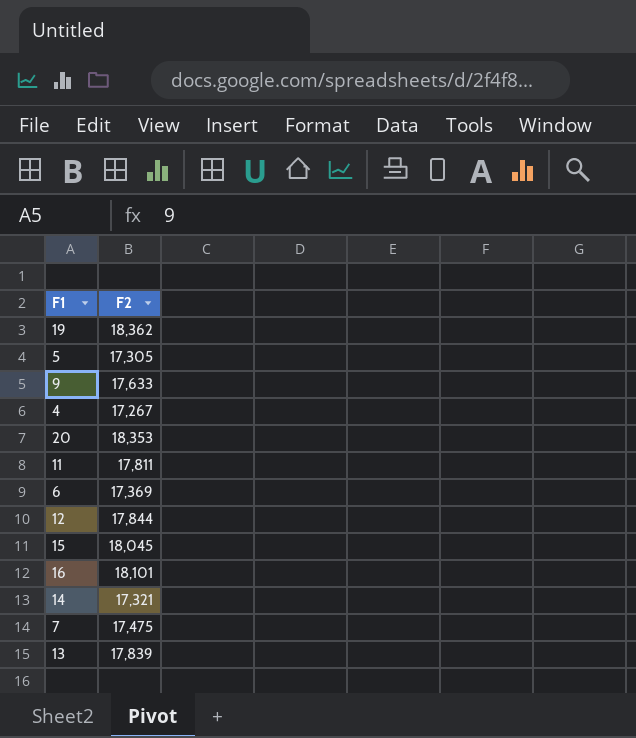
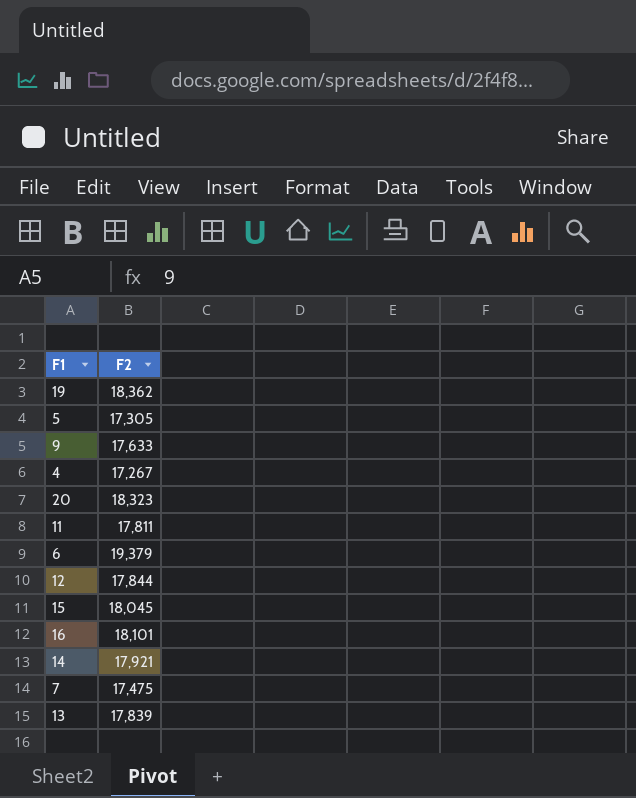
20 | F2: 18,353 -> 18,323
6 | F2: 17,369 -> 19,379
14 | F2: 17,321 -> 17,921

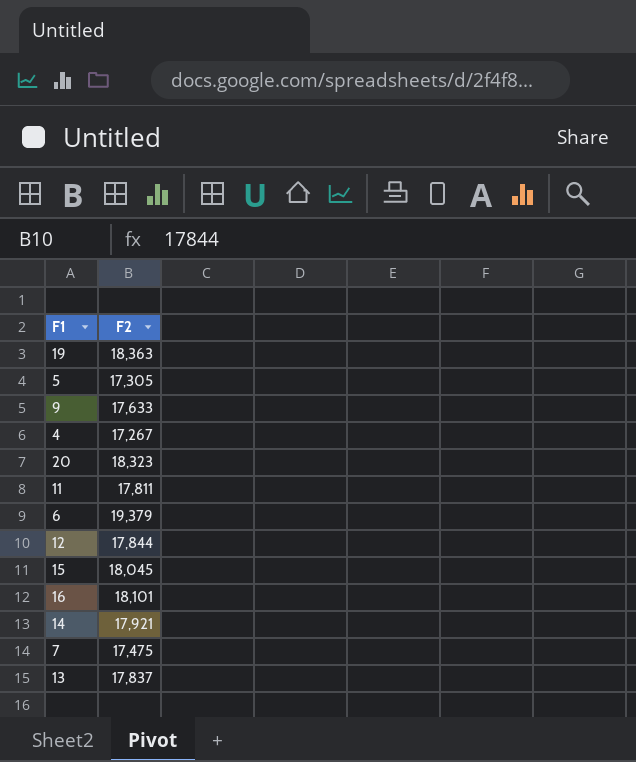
19 | F2: 18,362 -> 18,363
13 | F2: 17,839 -> 17,837

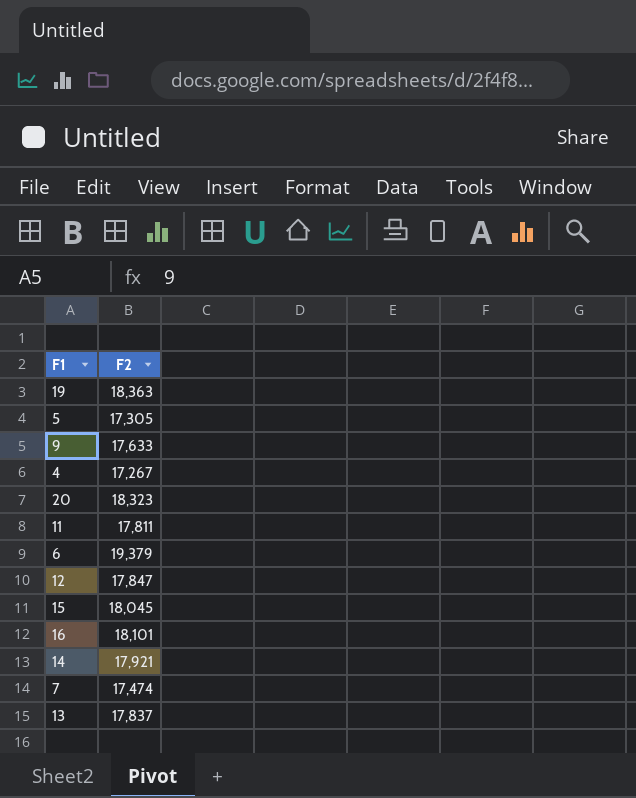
12 | F2: 17,844 -> 17,847
7 | F2: 17,475 -> 17,474

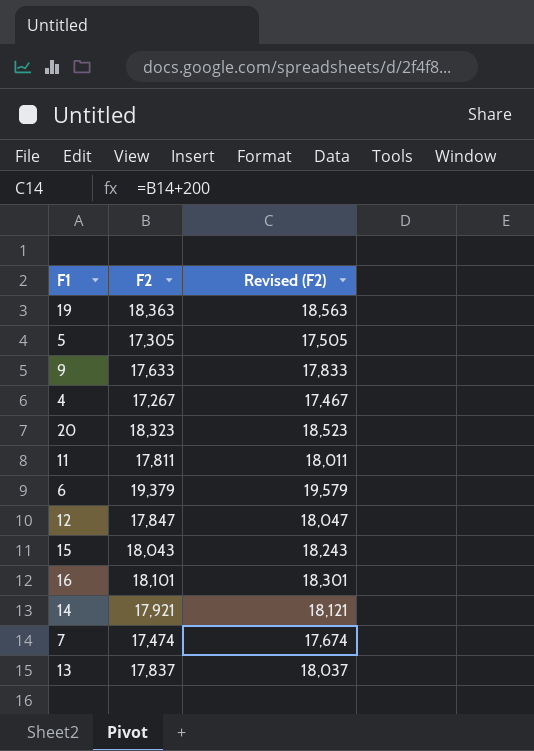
column Revised (F2) | formula: none -> [F2] + 200
15 | F2: 18,045 -> 18,043

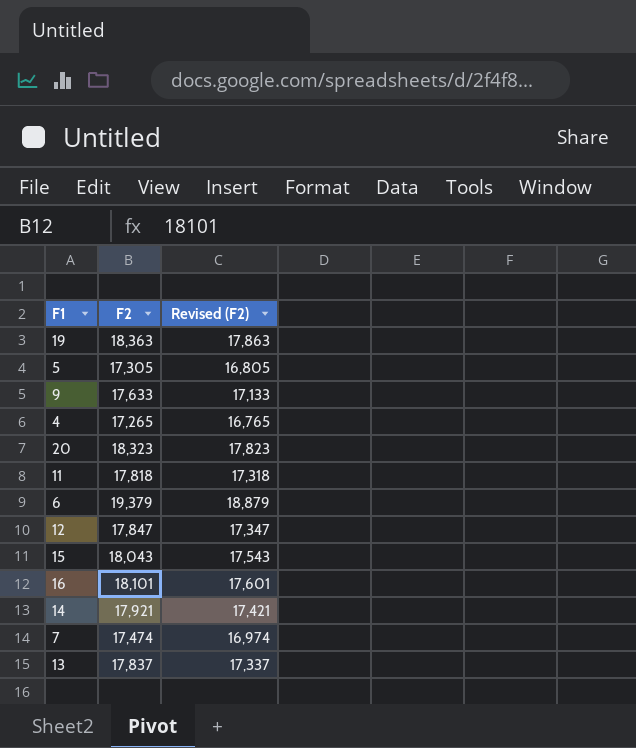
column Revised (F2) | formula: [F2] + 200 -> [F2] - 500
4 | F2: 17,267 -> 17,265
11 | F2: 17,811 -> 17,818

